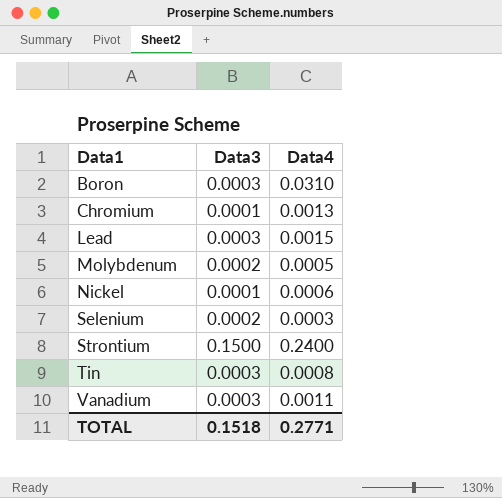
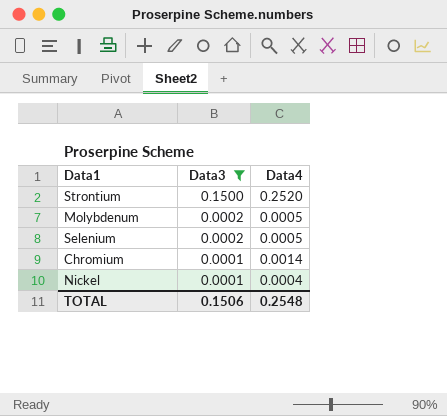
filter: none -> Data3 != 0.0003
row order: Data1 ascending -> Data3 descending
Strontium | Data4: 0.2400 -> 0.2520
Selenium | Data4: 0.0003 -> 0.0005
Chromium | Data4: 0.0013 -> 0.0014
Nickel | Data4: 0.0006 -> 0.0004
TOTAL | Data3: 0.1518 -> 0.1506
TOTAL | Data4: 0.2771 -> 0.2548

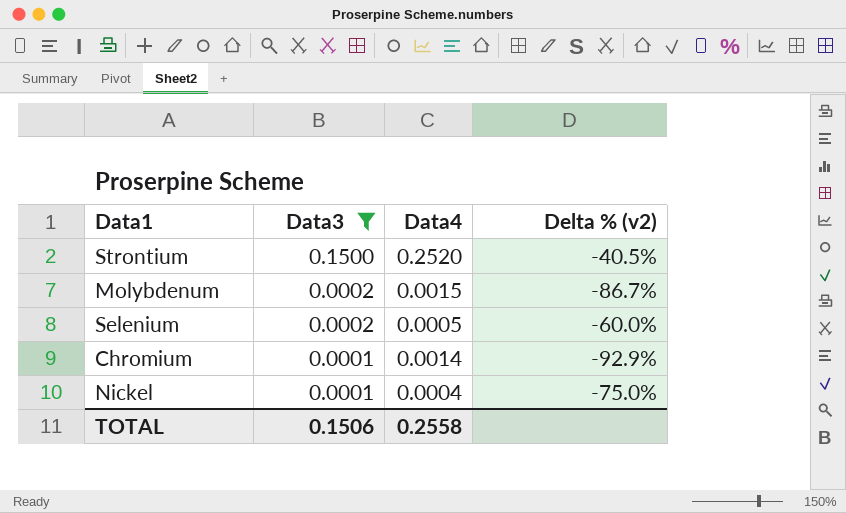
column Delta % (v2) | formula: none -> ([Data3] - [Data4]) / [Data4]
Molybdenum | Data4: 0.0005 -> 0.0015
TOTAL | Data4: 0.2548 -> 0.2558

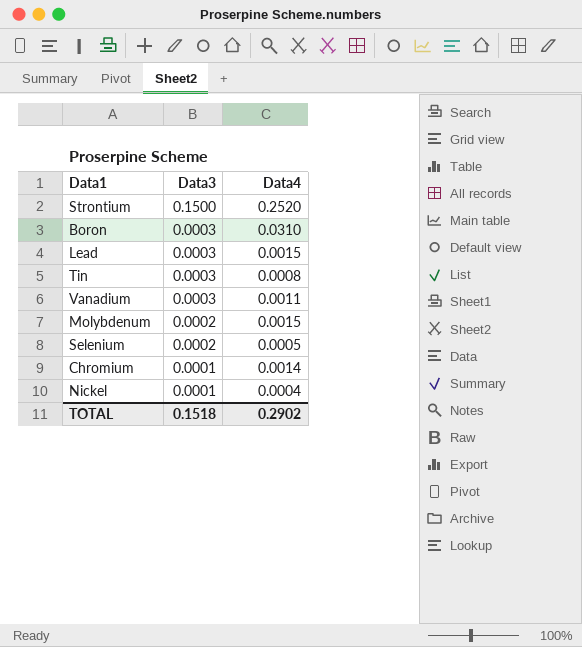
filter: Data3 != 0.0003 -> none
column Delta % (v2) | formula: ([Data3] - [Data4]) / [Data4] -> none
TOTAL | Data3: 0.1506 -> 0.1518
TOTAL | Data4: 0.2558 -> 0.2902

